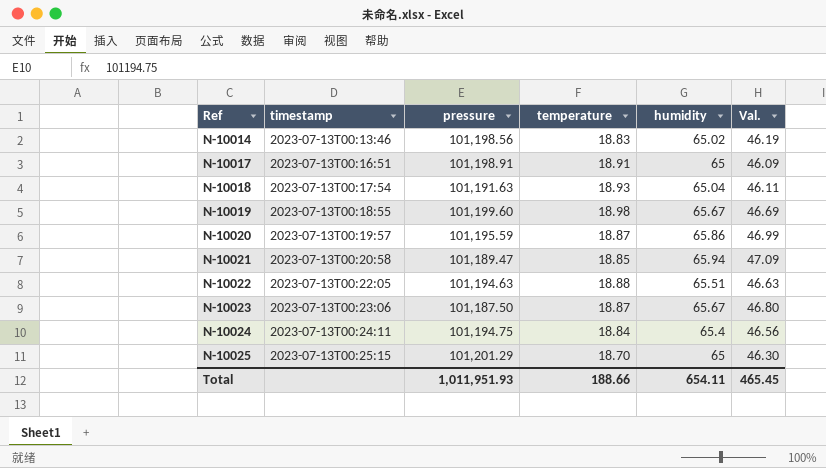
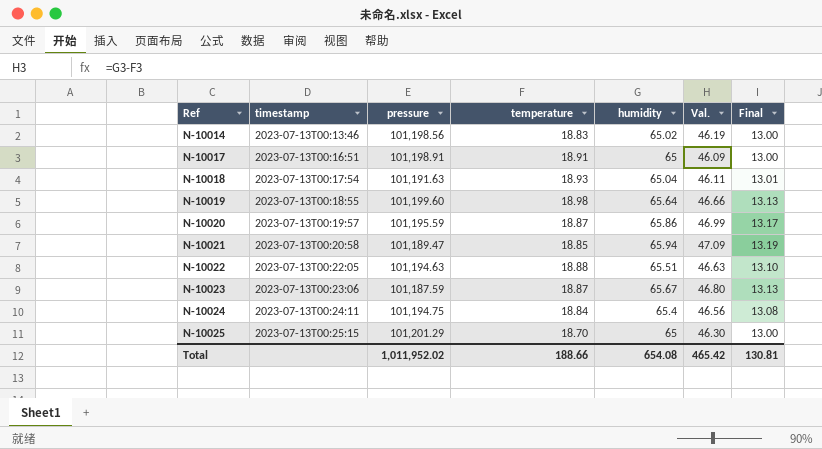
column Final | formula: none -> [humidity] * 0.2
N-10019 | humidity: 65.67 -> 65.64
N-10019 | Val.: 46.69 -> 46.66
N-10023 | pressure: 101,187.50 -> 101,187.59
Total | pressure: 1,011,951.93 -> 1,011,952.02
Total | humidity: 654.11 -> 654.08
Total | Val.: 465.45 -> 465.42

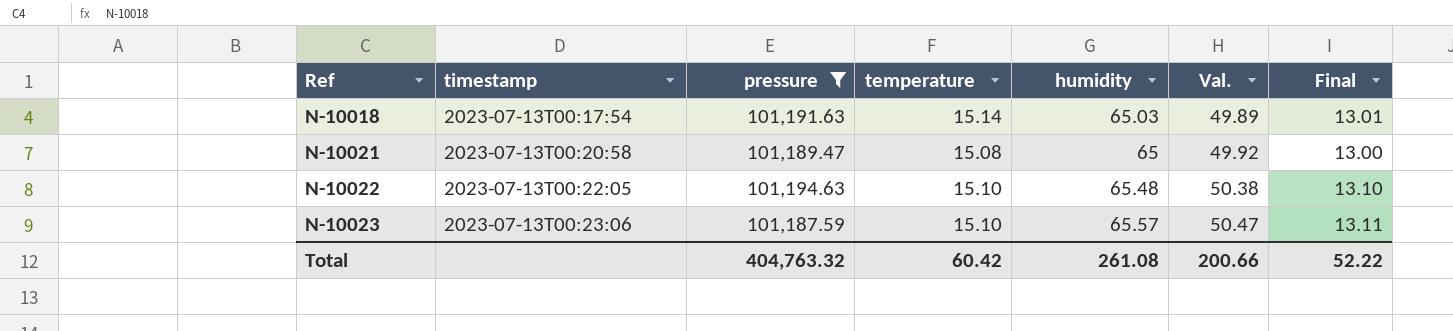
filter: none -> pressure <= 101,194.63
N-10018 | temperature: 18.93 -> 15.14
N-10018 | humidity: 65.04 -> 65.03
N-10018 | Val.: 46.11 -> 49.89
N-10021 | temperature: 18.85 -> 15.08
N-10021 | humidity: 65.94 -> 65
N-10021 | Val.: 47.09 -> 49.92
N-10021 | Final: 13.19 -> 13.00
N-10022 | temperature: 18.88 -> 15.10
N-10022 | humidity: 65.51 -> 65.48
N-10022 | Val.: 46.63 -> 50.38
N-10023 | temperature: 18.87 -> 15.10
N-10023 | humidity: 65.67 -> 65.57
N-10023 | Val.: 46.80 -> 50.47
N-10023 | Final: 13.13 -> 13.11
Total | pressure: 1,011,952.02 -> 404,763.32
Total | temperature: 188.66 -> 60.42
Total | humidity: 654.08 -> 261.08
Total | Val.: 465.42 -> 200.66
Total | Final: 130.81 -> 52.22

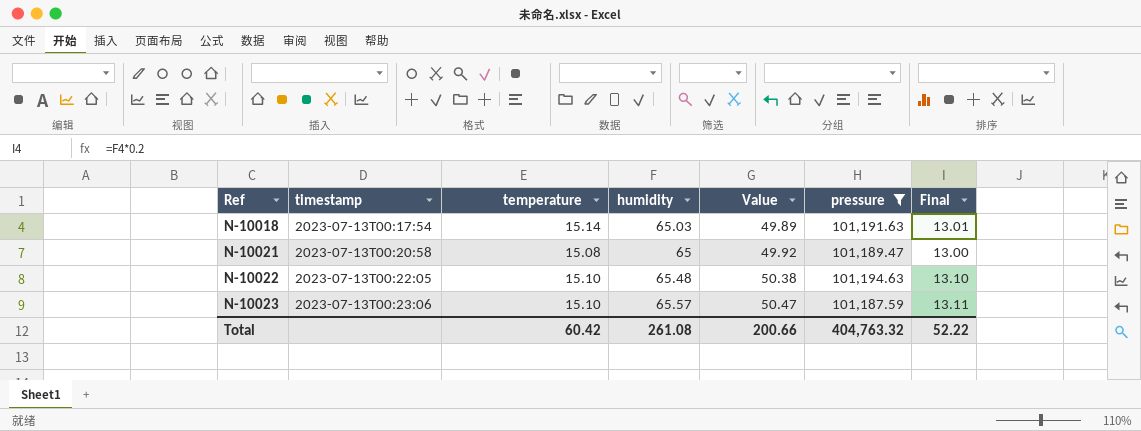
column name: Val. -> Value
column pressure | position: 3 -> 6

